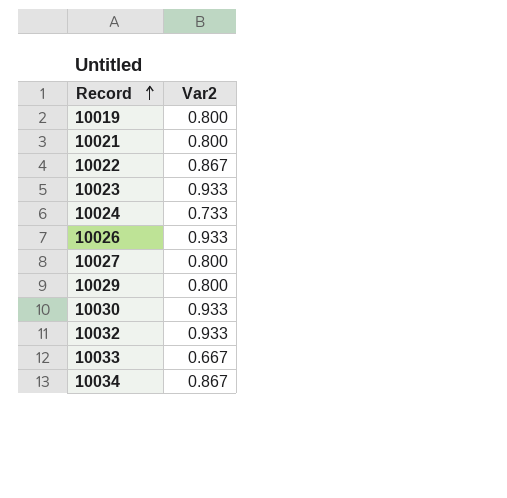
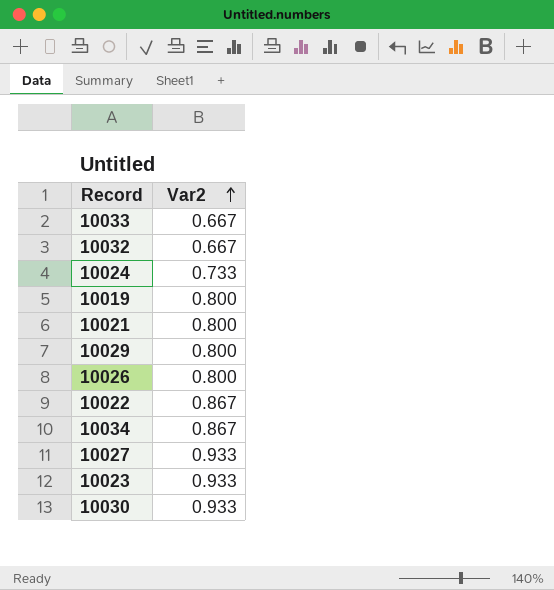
row order: Record ascending -> Var2 ascending
10032 | Var2: 0.933 -> 0.667
10026 | Var2: 0.933 -> 0.800
10027 | Var2: 0.800 -> 0.933

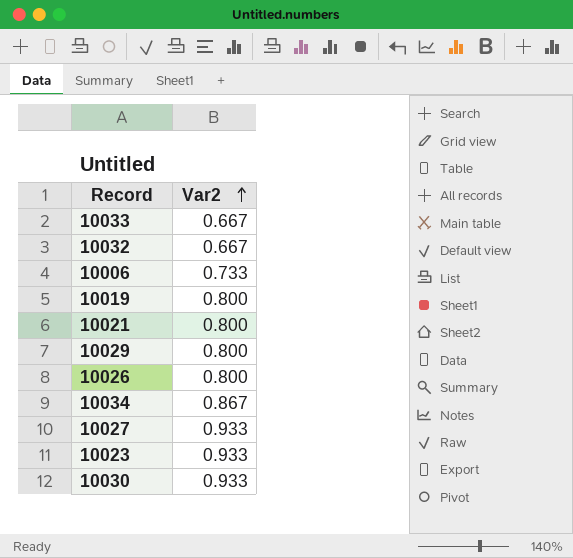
row 10024: 0.733 -> none
row 10022: 0.867 -> none
row 10006: none -> 0.733

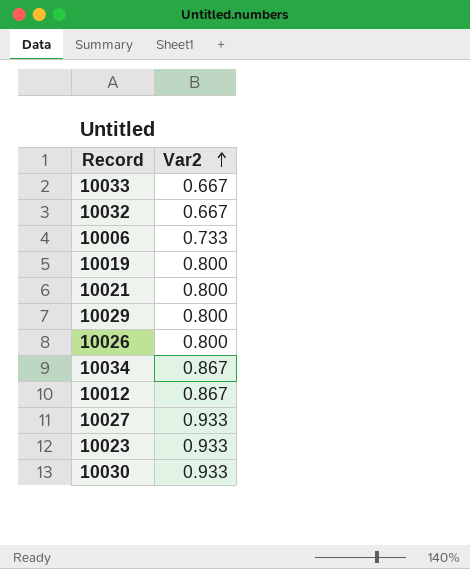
row 10012: none -> 0.867

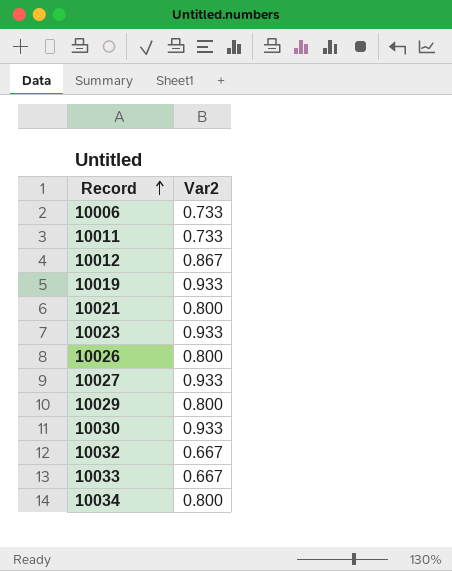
row order: Var2 ascending -> Record ascending
row 10011: none -> 0.733
10019 | Var2: 0.800 -> 0.933
10034 | Var2: 0.867 -> 0.800

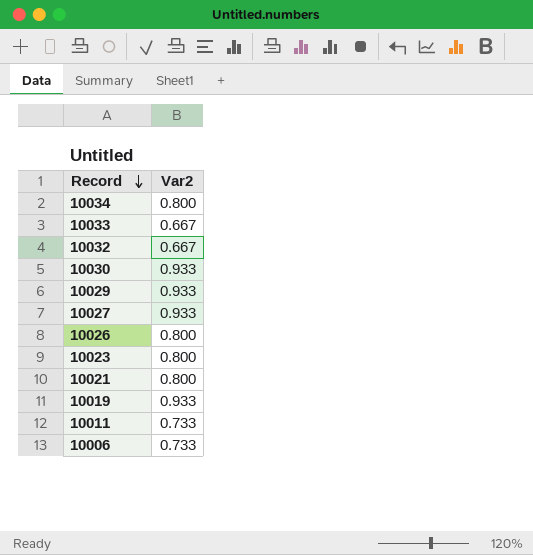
row order: Record ascending -> Record descending
row 10012: 0.867 -> none
10029 | Var2: 0.800 -> 0.933
10023 | Var2: 0.933 -> 0.800

